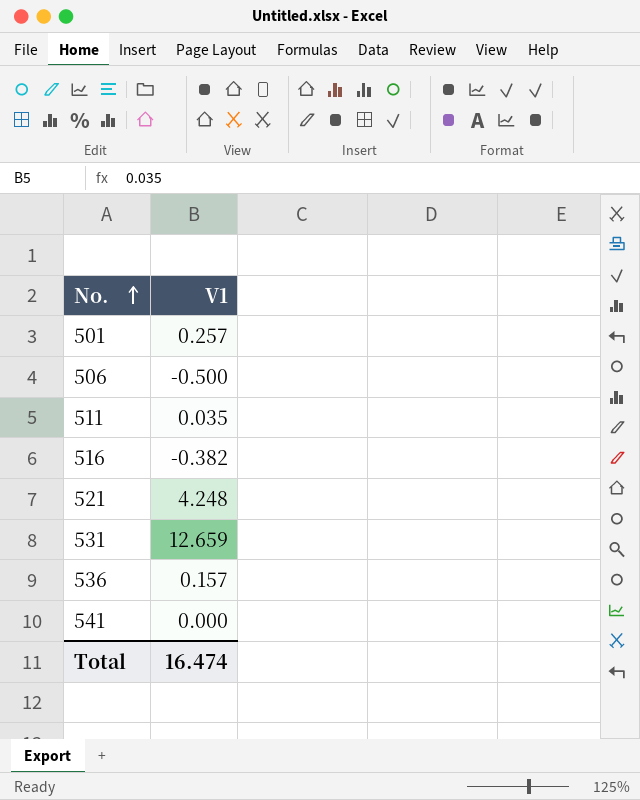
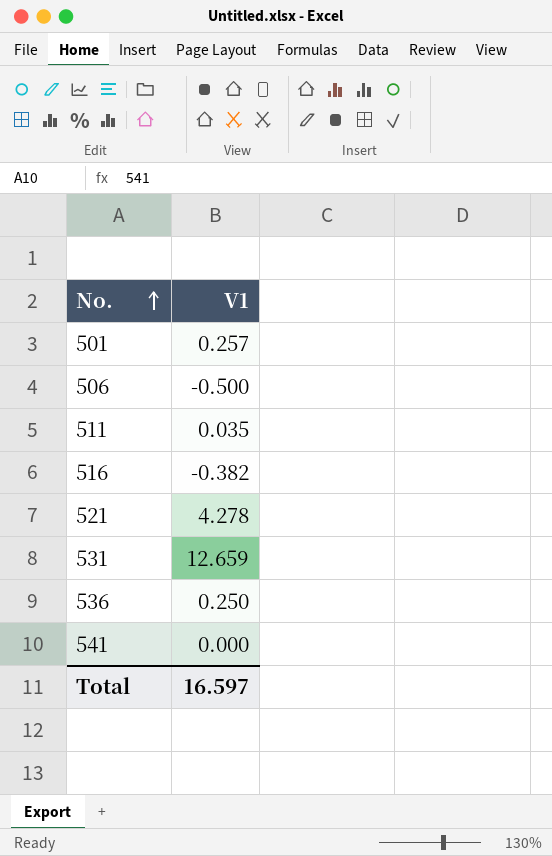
521 | V1: 4.248 -> 4.278
536 | V1: 0.157 -> 0.250
Total | V1: 16.474 -> 16.597

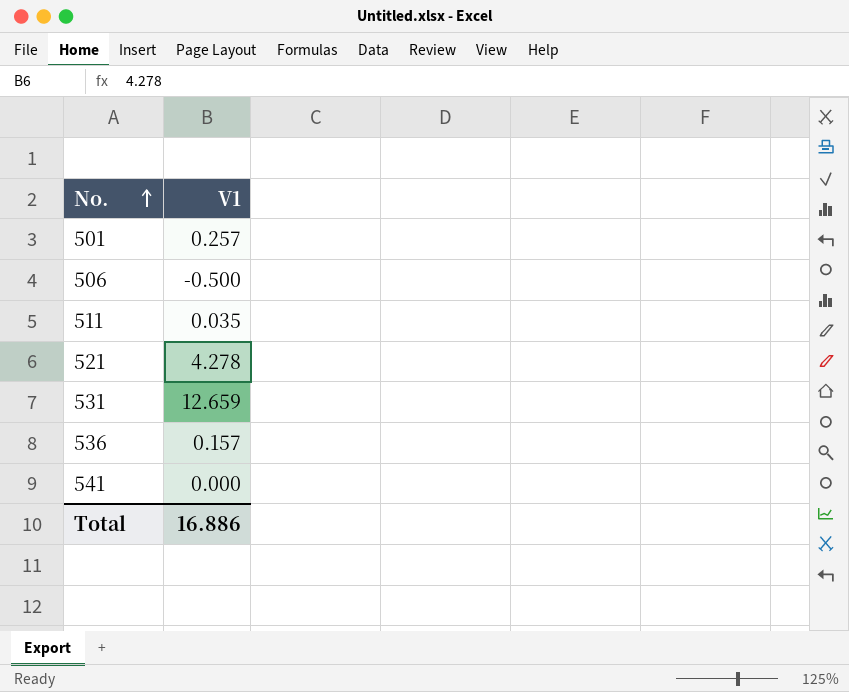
row 516: -0.382 -> none
536 | V1: 0.250 -> 0.157
Total | V1: 16.597 -> 16.886

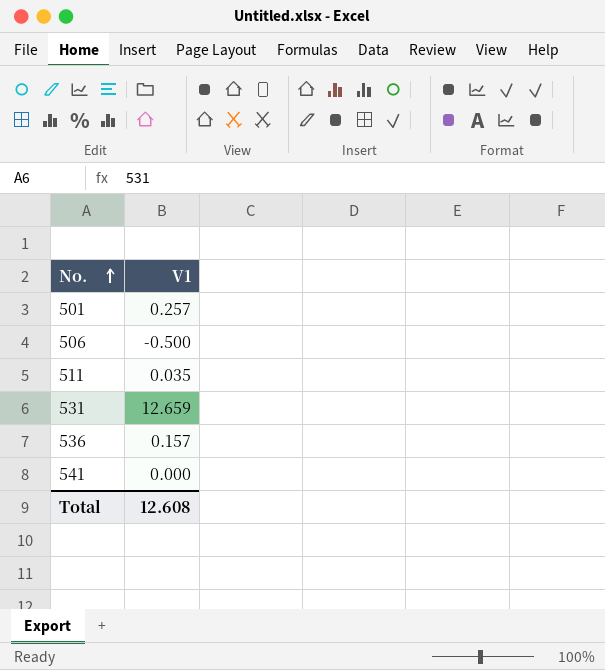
row 521: 4.278 -> none
Total | V1: 16.886 -> 12.608

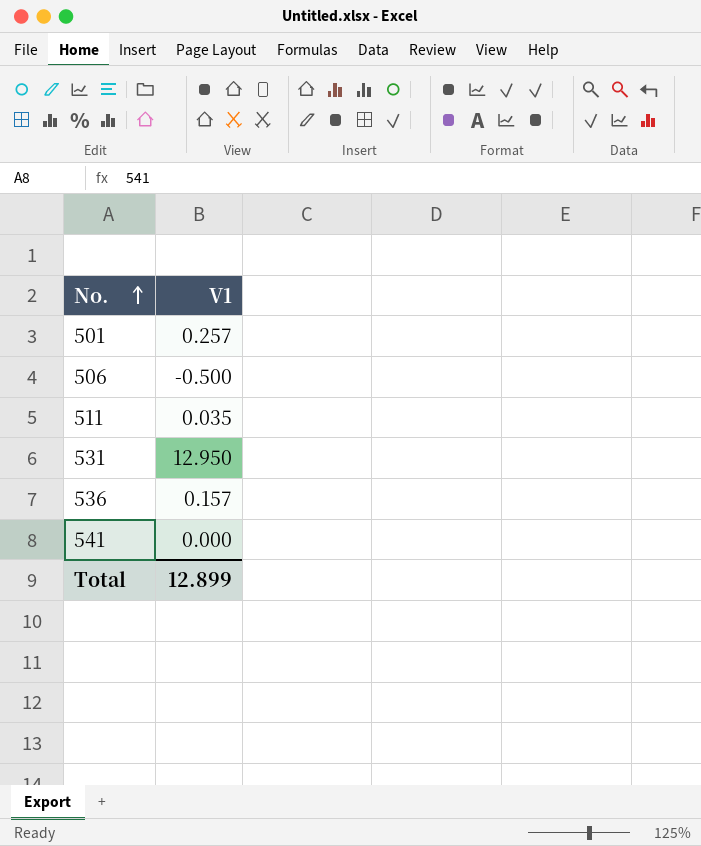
531 | V1: 12.659 -> 12.950
Total | V1: 12.608 -> 12.899

